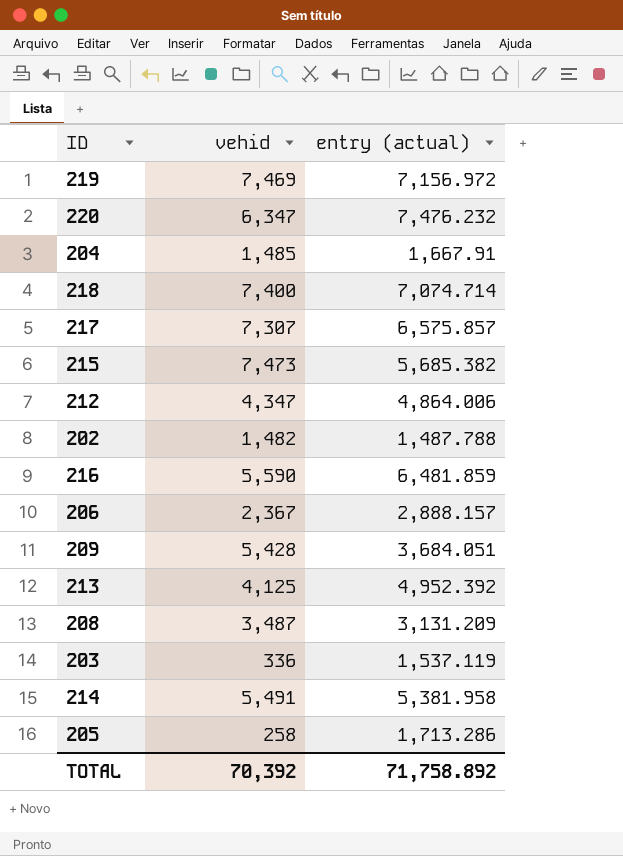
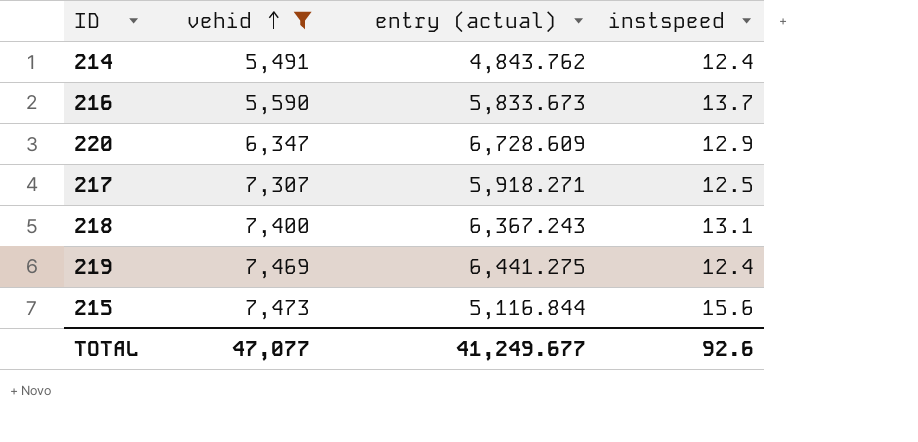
filter: none -> vehid >= 5,491
row order: none -> vehid ascending
column instspeed | position: none -> 4
214 | entry (actual): 5,381.958 -> 4,843.762
216 | entry (actual): 6,481.859 -> 5,833.673
220 | entry (actual): 7,476.232 -> 6,728.609
217 | entry (actual): 6,575.857 -> 5,918.271
218 | entry (actual): 7,074.714 -> 6,367.243
219 | entry (actual): 7,156.972 -> 6,441.275
215 | entry (actual): 5,685.382 -> 5,116.844
TOTAL | vehid: 70,392 -> 47,077
TOTAL | entry (actual): 71,758.892 -> 41,249.677

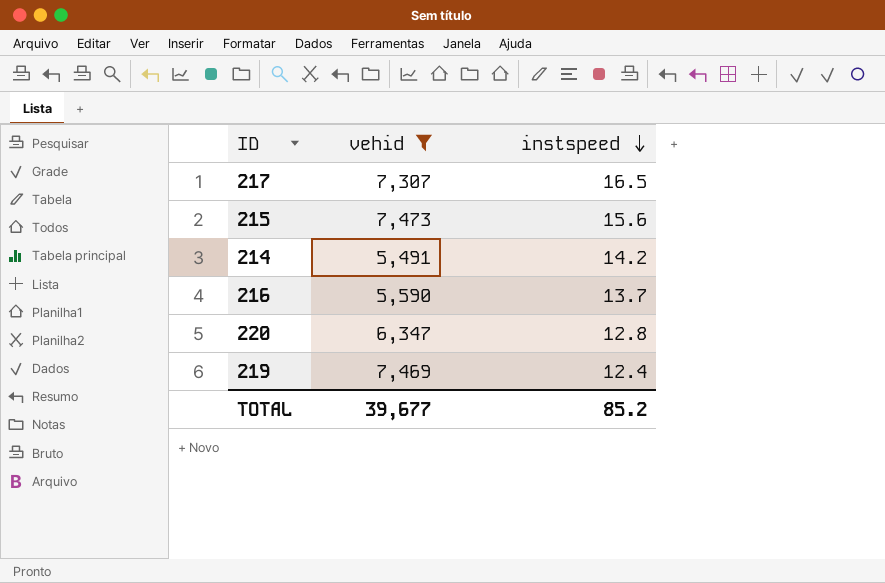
row order: vehid ascending -> instspeed descending
column entry (actual) | position: 3 -> none
row 218: 7,400 | 6,367.243 | 13.1 -> none
217 | instspeed: 12.5 -> 16.5
214 | instspeed: 12.4 -> 14.2
220 | instspeed: 12.9 -> 12.8
TOTAL | vehid: 47,077 -> 39,677
TOTAL | instspeed: 92.6 -> 85.2

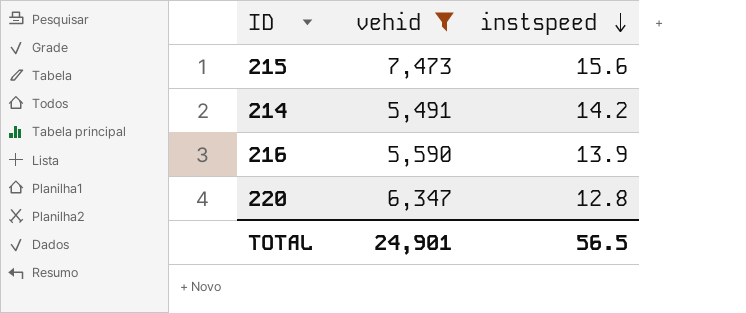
row 217: 7,307 | 16.5 -> none
row 219: 7,469 | 12.4 -> none
216 | instspeed: 13.7 -> 13.9
TOTAL | vehid: 39,677 -> 24,901
TOTAL | instspeed: 85.2 -> 56.5

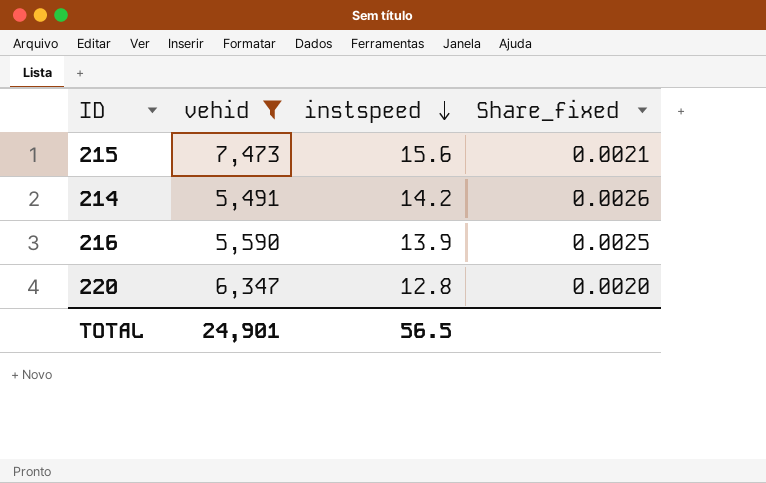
column Share_fixed | formula: none -> [instspeed] / [vehid]

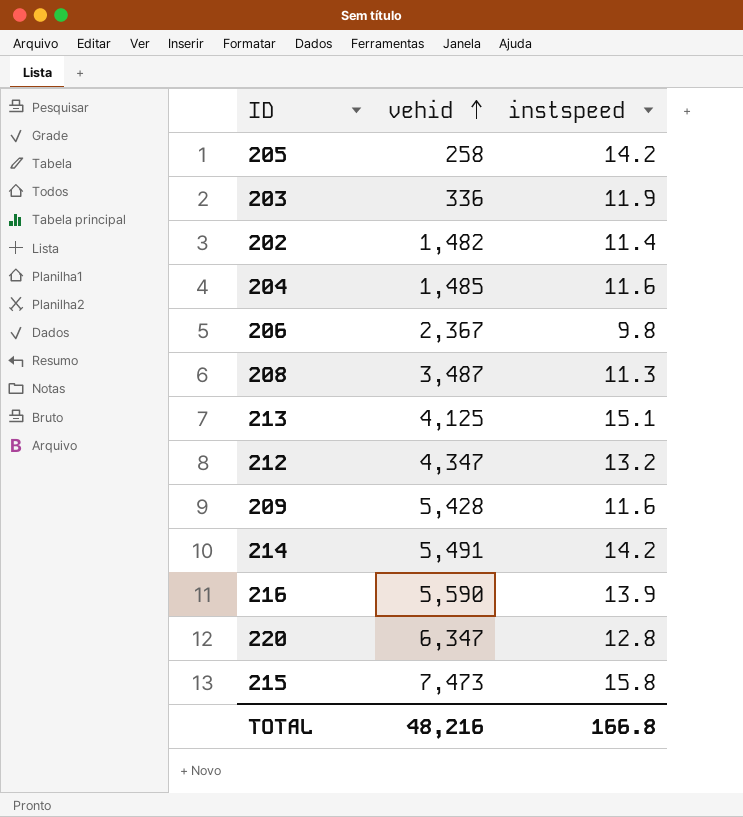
filter: vehid >= 5,491 -> none
row order: instspeed descending -> vehid ascending
column Share_fixed | formula: [instspeed] / [vehid] -> none
215 | instspeed: 15.6 -> 15.8
TOTAL | vehid: 24,901 -> 48,216
TOTAL | instspeed: 56.5 -> 166.8

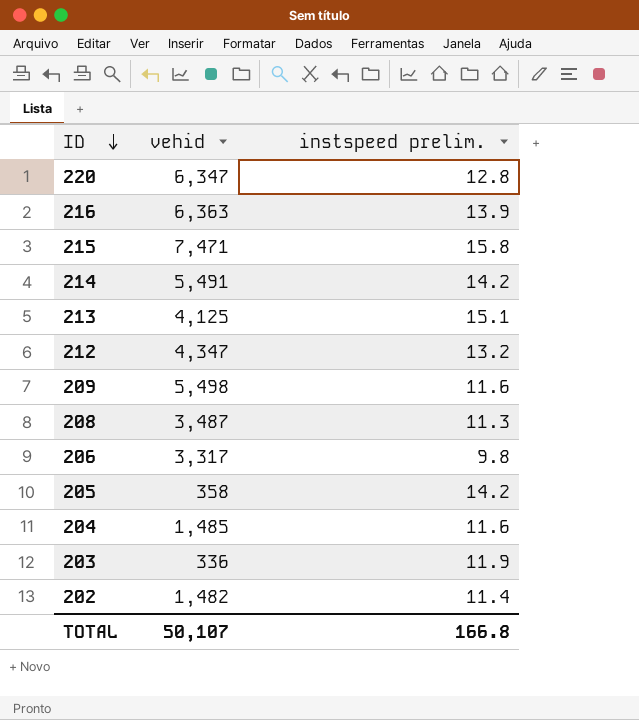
row order: vehid ascending -> ID descending
column name: instspeed -> instspeed prelim.
216 | vehid: 5,590 -> 6,363
215 | vehid: 7,473 -> 7,471
209 | vehid: 5,428 -> 5,498
206 | vehid: 2,367 -> 3,317
205 | vehid: 258 -> 358
TOTAL | vehid: 48,216 -> 50,107

